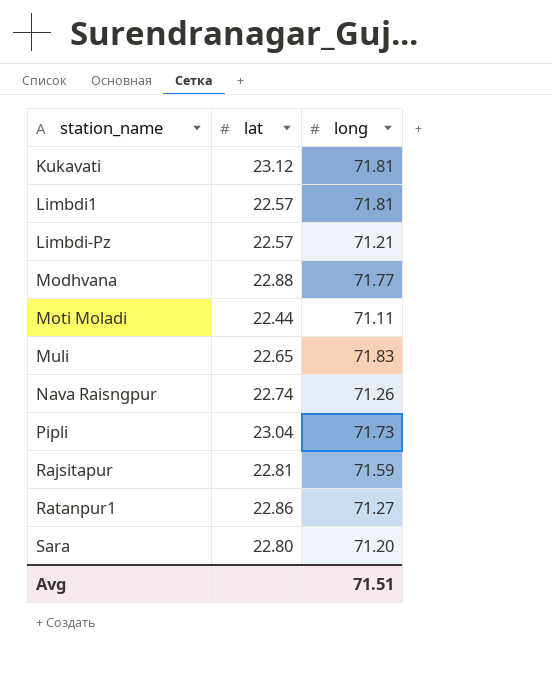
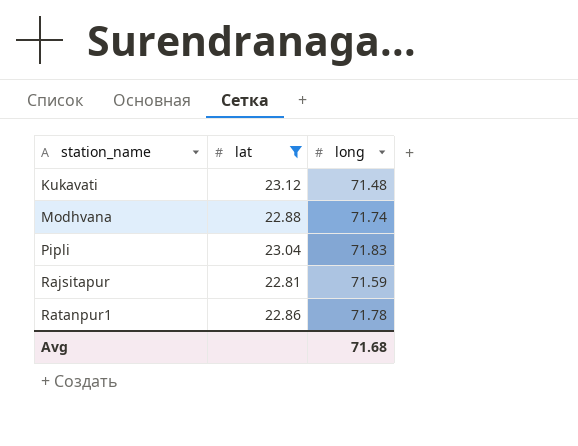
filter: none -> lat >= 22.81
Kukavati | long: 71.81 -> 71.48
Modhvana | long: 71.77 -> 71.74
Pipli | long: 71.73 -> 71.83
Ratanpur1 | long: 71.27 -> 71.78
Avg | long: 71.51 -> 71.68

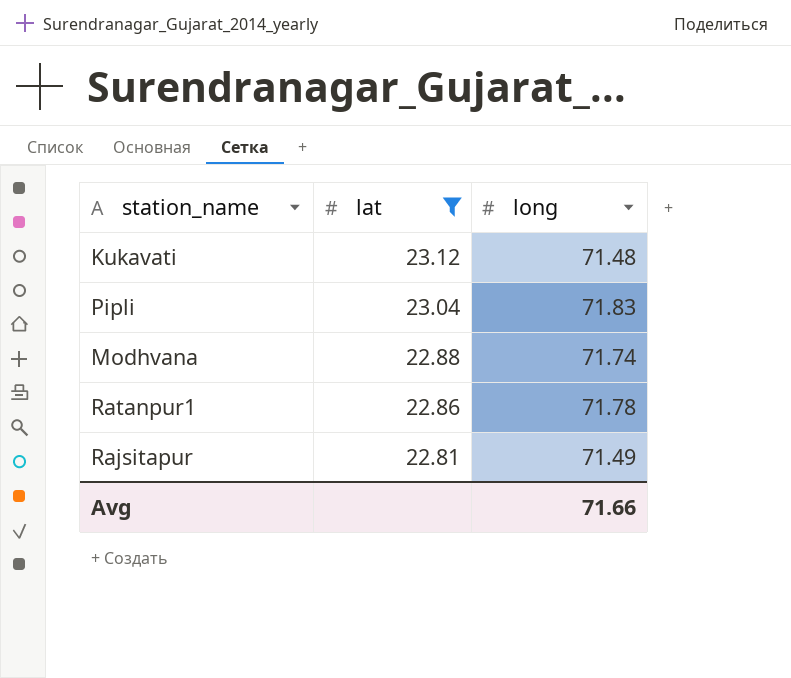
row order: station_name ascending -> lat descending
Rajsitapur | long: 71.59 -> 71.49
Avg | long: 71.68 -> 71.66

